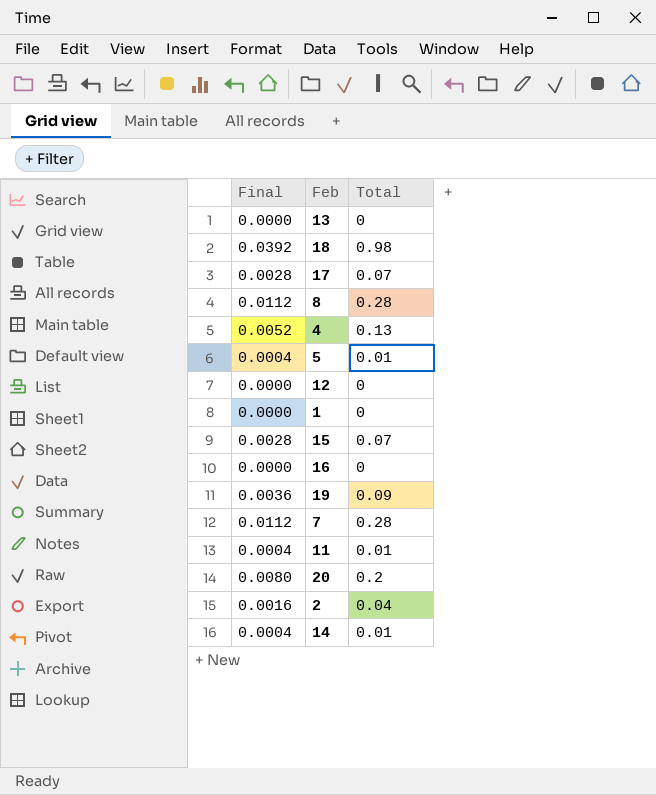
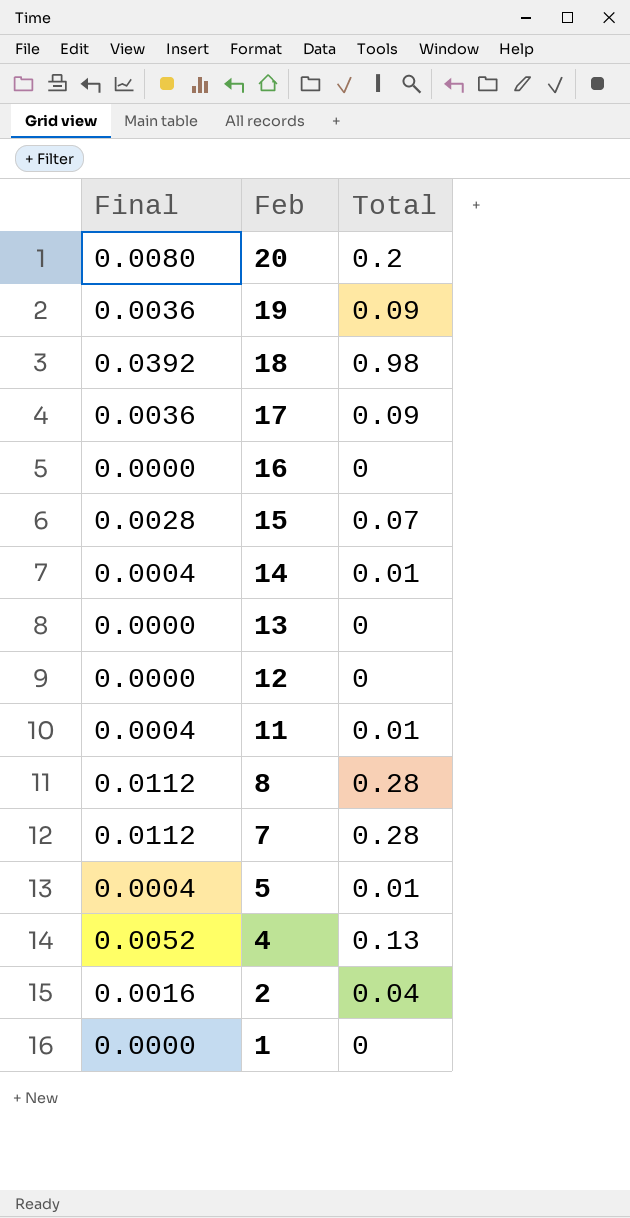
row order: none -> Feb descending
17 | Final: 0.0028 -> 0.0036
17 | Total: 0.07 -> 0.09

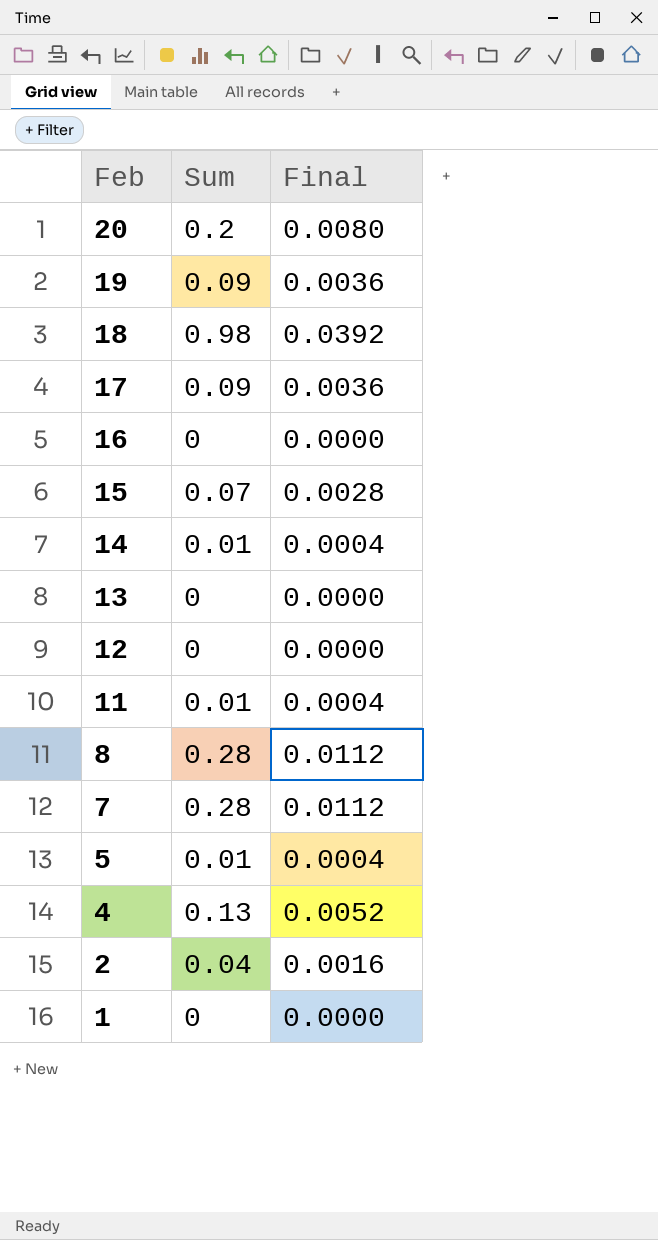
column name: Total -> Sum
column Final | position: 1 -> 3

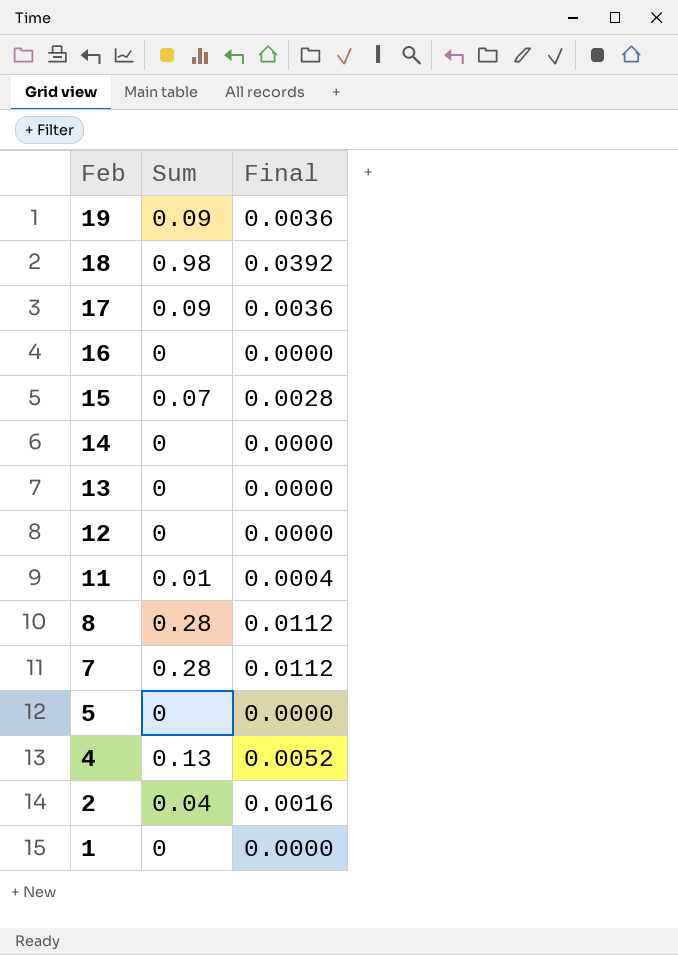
row 20: 0.2 | 0.0080 -> none
14 | Sum: 0.01 -> 0
14 | Final: 0.0004 -> 0.0000
5 | Sum: 0.01 -> 0
5 | Final: 0.0004 -> 0.0000

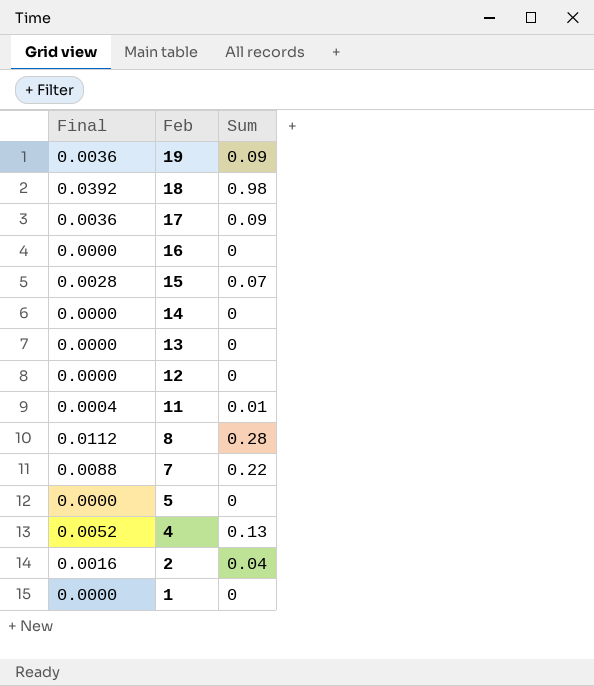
column Final | position: 3 -> 1
7 | Final: 0.0112 -> 0.0088
7 | Sum: 0.28 -> 0.22

